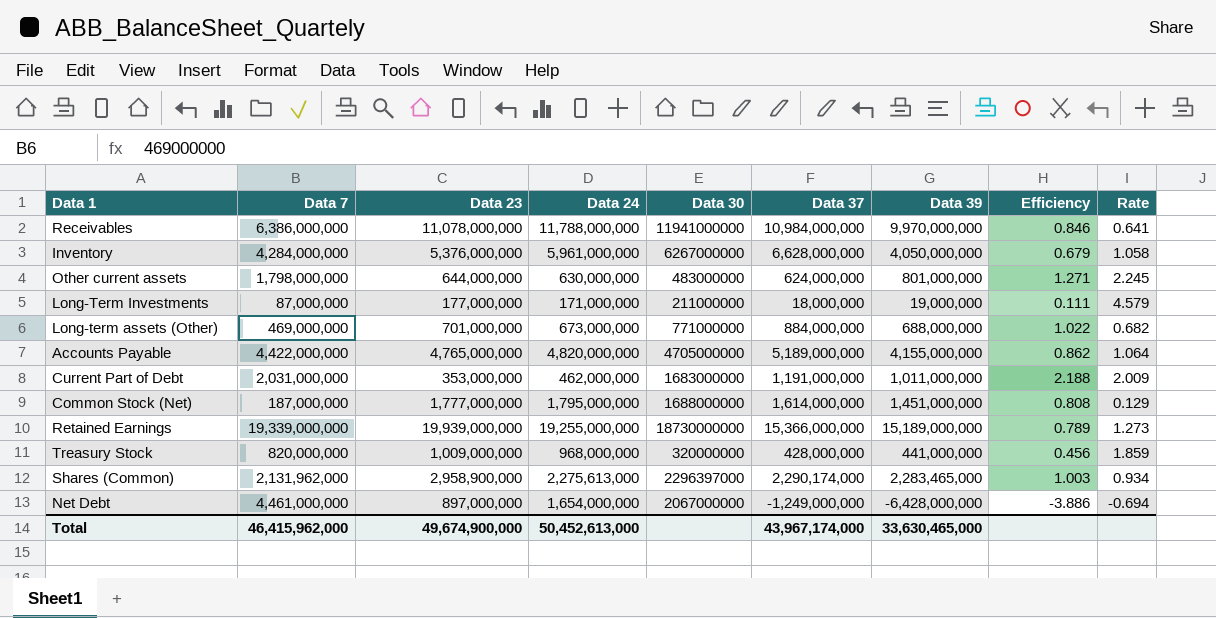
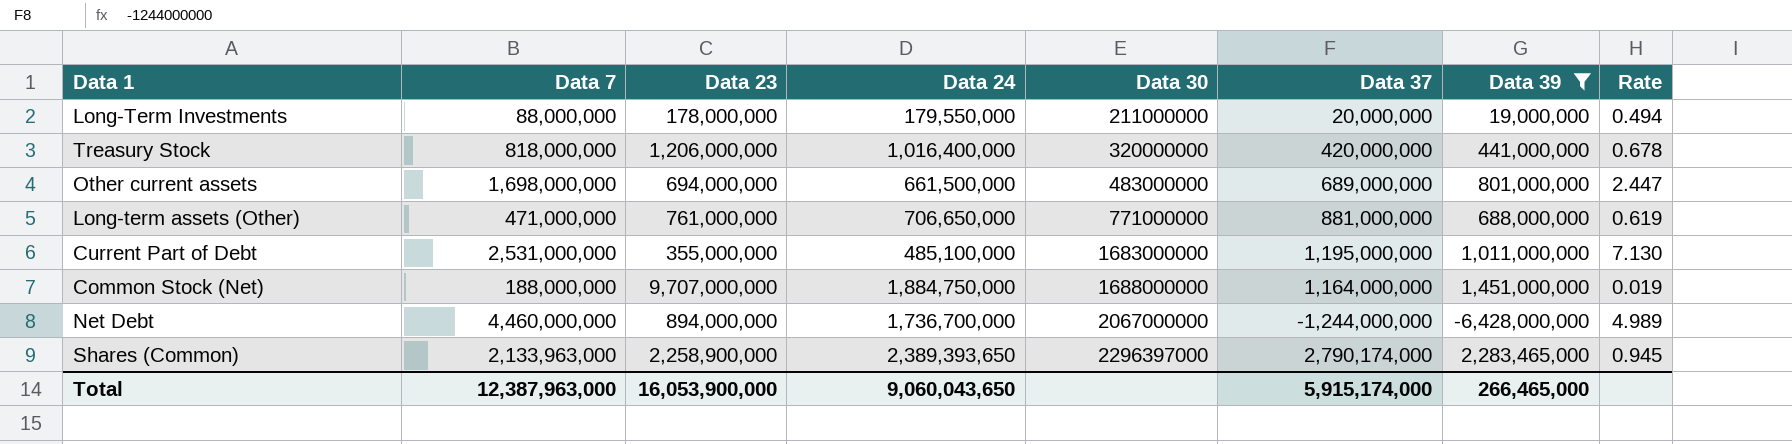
filter: none -> Data 39 <= 2,283,465,000
row order: none -> Data 30 ascending
column Efficiency | formula: [Data 39] / [Data 24] -> none
column Rate | formula: [Data 7] / [Data 39] -> [Data 7] / [Data 23]
Long-Term Investments | Data 7: 87,000,000 -> 88,000,000
Long-Term Investments | Data 23: 177,000,000 -> 178,000,000
Long-Term Investments | Data 24: 171,000,000 -> 179,550,000
Long-Term Investments | Data 37: 18,000,000 -> 20,000,000
Treasury Stock | Data 7: 820,000,000 -> 818,000,000
Treasury Stock | Data 23: 1,009,000,000 -> 1,206,000,000
Treasury Stock | Data 24: 968,000,000 -> 1,016,400,000
Treasury Stock | Data 37: 428,000,000 -> 420,000,000
Other current assets | Data 7: 1,798,000,000 -> 1,698,000,000
Other current assets | Data 23: 644,000,000 -> 694,000,000
Other current assets | Data 24: 630,000,000 -> 661,500,000
Other current assets | Data 37: 624,000,000 -> 689,000,000
Long-term assets (Other) | Data 7: 469,000,000 -> 471,000,000
Long-term assets (Other) | Data 23: 701,000,000 -> 761,000,000
Long-term assets (Other) | Data 24: 673,000,000 -> 706,650,000
Long-term assets (Other) | Data 37: 884,000,000 -> 881,000,000
Current Part of Debt | Data 7: 2,031,000,000 -> 2,531,000,000
Current Part of Debt | Data 23: 353,000,000 -> 355,000,000
Current Part of Debt | Data 24: 462,000,000 -> 485,100,000
Current Part of Debt | Data 37: 1,191,000,000 -> 1,195,000,000
Common Stock (Net) | Data 7: 187,000,000 -> 188,000,000
Common Stock (Net) | Data 23: 1,777,000,000 -> 9,707,000,000
Common Stock (Net) | Data 24: 1,795,000,000 -> 1,884,750,000
Common Stock (Net) | Data 37: 1,614,000,000 -> 1,164,000,000
Net Debt | Data 7: 4,461,000,000 -> 4,460,000,000
Net Debt | Data 23: 897,000,000 -> 894,000,000
Net Debt | Data 24: 1,654,000,000 -> 1,736,700,000
Net Debt | Data 37: -1,249,000,000 -> -1,244,000,000
Shares (Common) | Data 7: 2,131,962,000 -> 2,133,963,000
Shares (Common) | Data 23: 2,958,900,000 -> 2,258,900,000
Shares (Common) | Data 24: 2,275,613,000 -> 2,389,393,650
Shares (Common) | Data 37: 2,290,174,000 -> 2,790,174,000
Total | Data 7: 46,415,962,000 -> 12,387,963,000
Total | Data 23: 49,674,900,000 -> 16,053,900,000
Total | Data 24: 50,452,613,000 -> 9,060,043,650
Total | Data 37: 43,967,174,000 -> 5,915,174,000
Total | Data 39: 33,630,465,000 -> 266,465,000

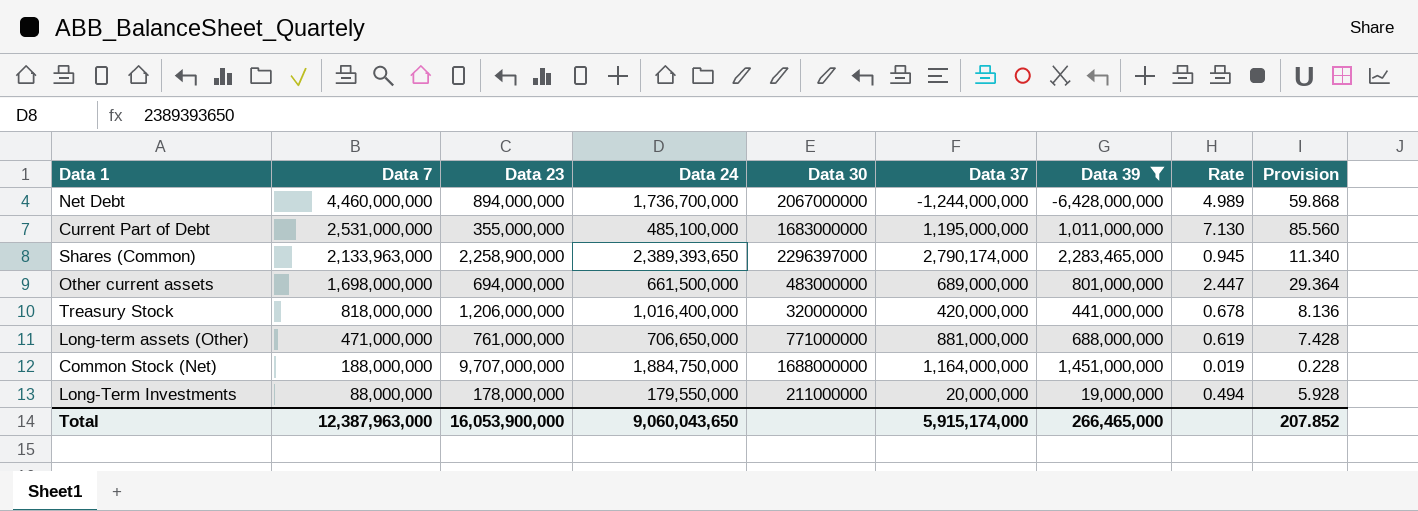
row order: Data 30 ascending -> Data 7 descending
column Provision | formula: none -> [Rate] * 12

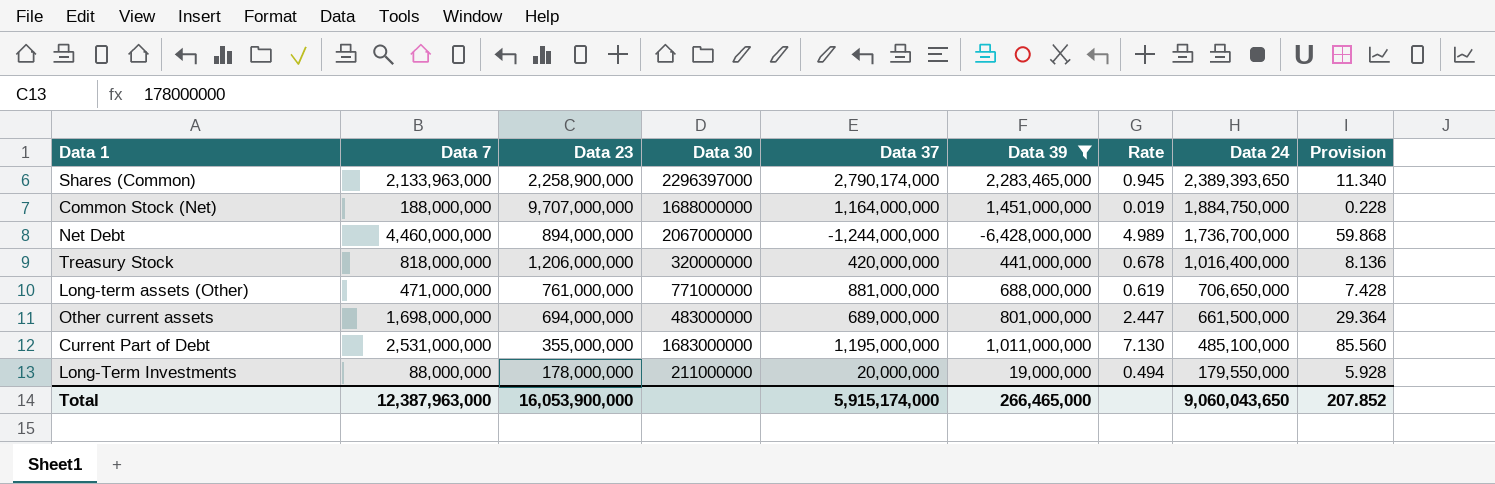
row order: Data 7 descending -> Data 24 descending
column Data 24 | position: 4 -> 8

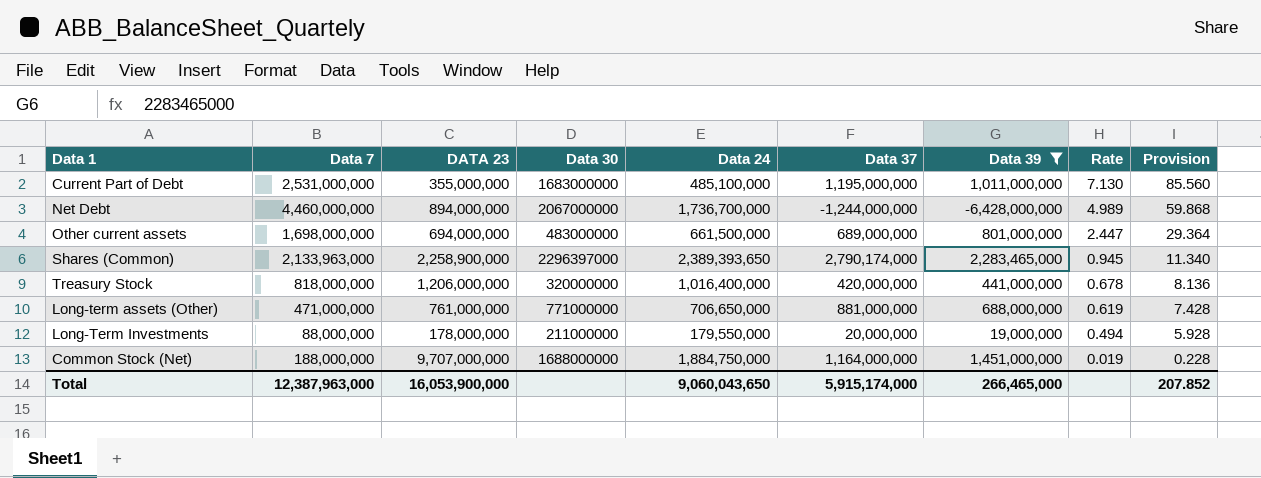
row order: Data 24 descending -> Rate descending
column name: Data 23 -> DATA 23
column Data 24 | position: 8 -> 5

